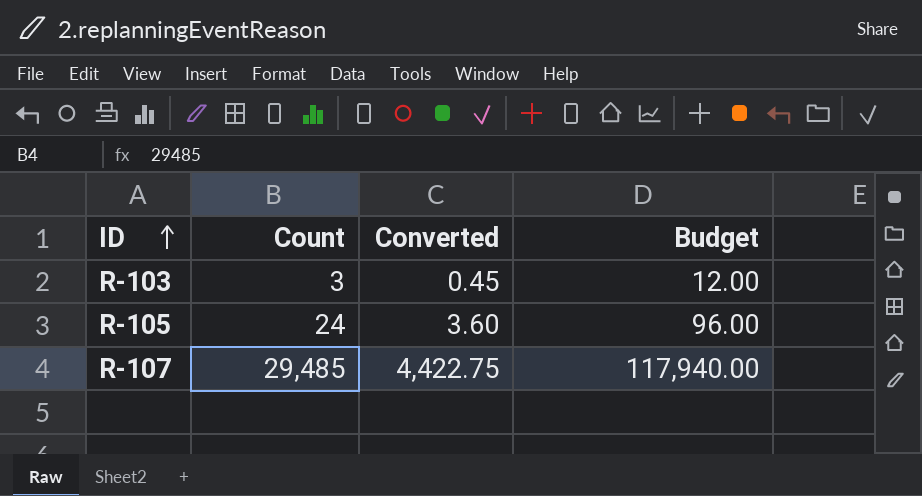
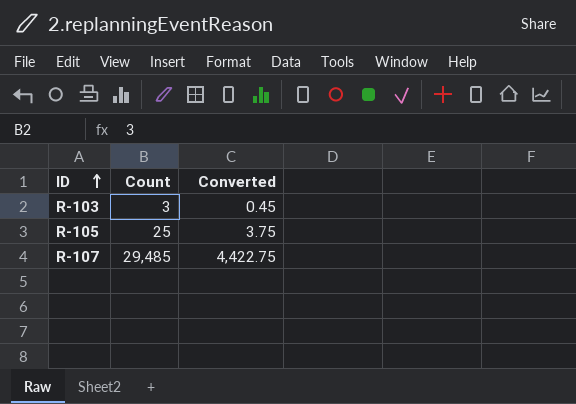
column Budget | formula: [Count] * 4 -> none
R-105 | Count: 24 -> 25
R-105 | Converted: 3.60 -> 3.75

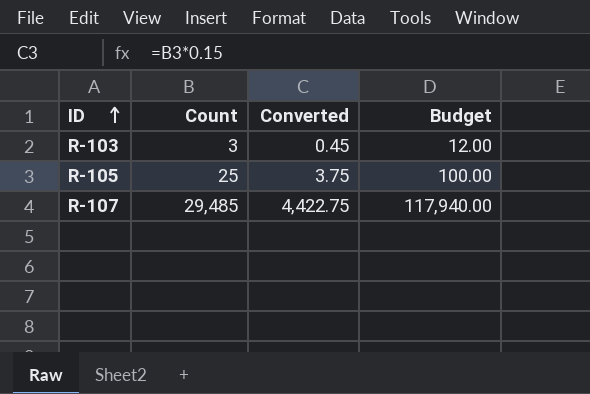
column Budget | formula: none -> [Count] * 4

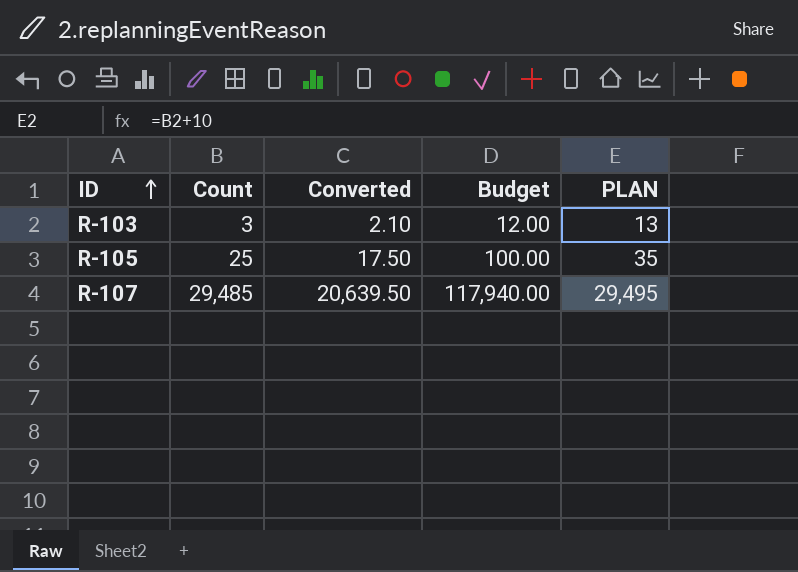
column Converted | formula: [Count] * 0.15 -> [Count] * 0.7
column PLAN | formula: none -> [Count] + 10

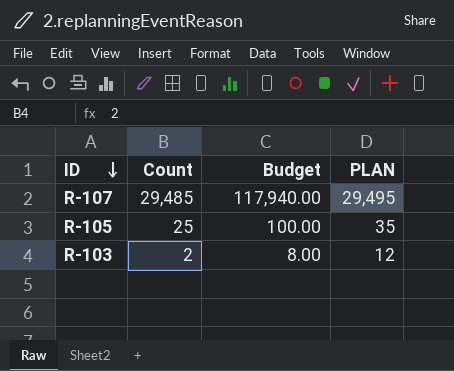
row order: ID ascending -> ID descending
column Converted | formula: [Count] * 0.7 -> none
R-103 | Count: 3 -> 2
R-103 | Budget: 12.00 -> 8.00
R-103 | PLAN: 13 -> 12

